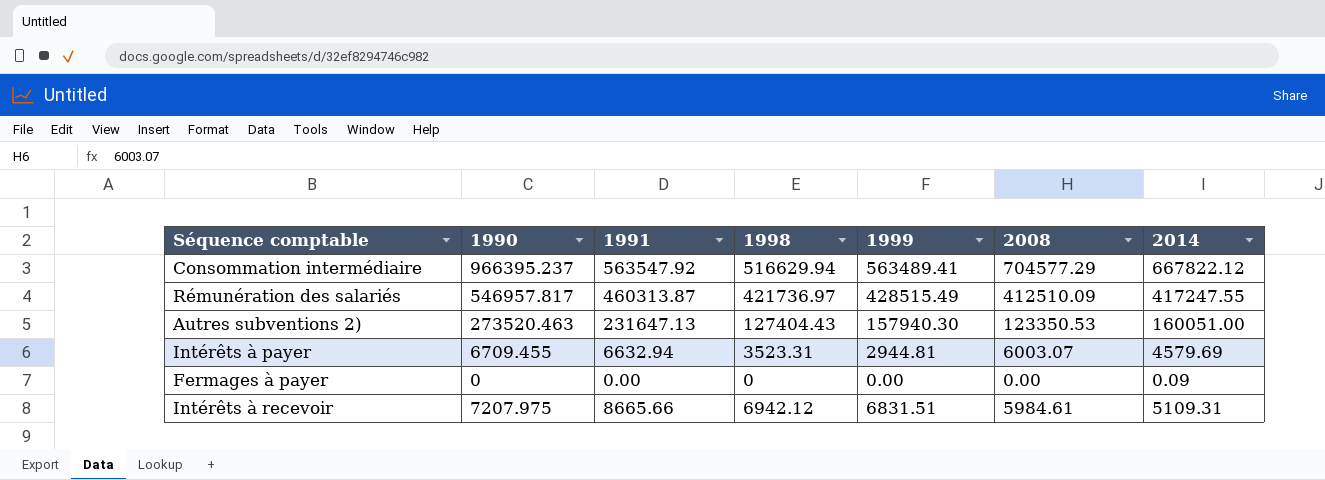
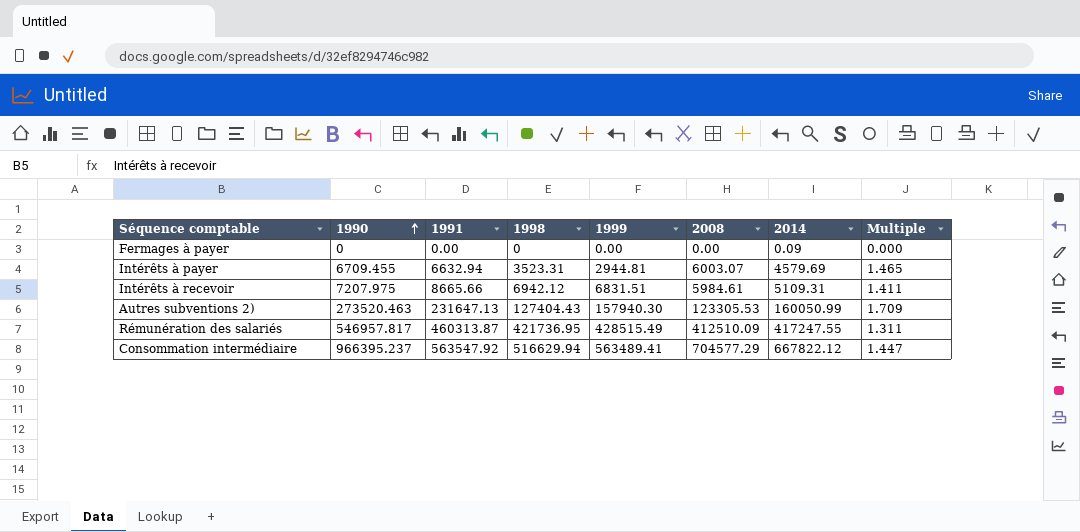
row order: none -> 1990 ascending
column Multiple | formula: none -> [1990] / [2014]
Autres subventions 2) | 2008: 123350.53 -> 123305.53
Autres subventions 2) | 2014: 160051.00 -> 160050.99
Rémunération des salariés | 1998: 421736.97 -> 421736.95

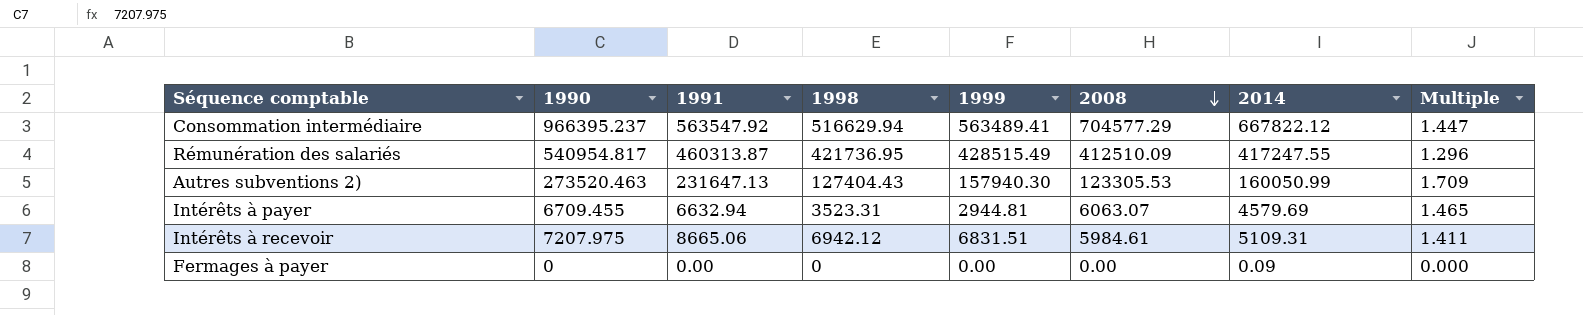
row order: 1990 ascending -> 2008 descending
Rémunération des salariés | 1990: 546957.817 -> 540954.817
Rémunération des salariés | Multiple: 1.311 -> 1.296
Intérêts à payer | 2008: 6003.07 -> 6063.07
Intérêts à recevoir | 1991: 8665.66 -> 8665.06

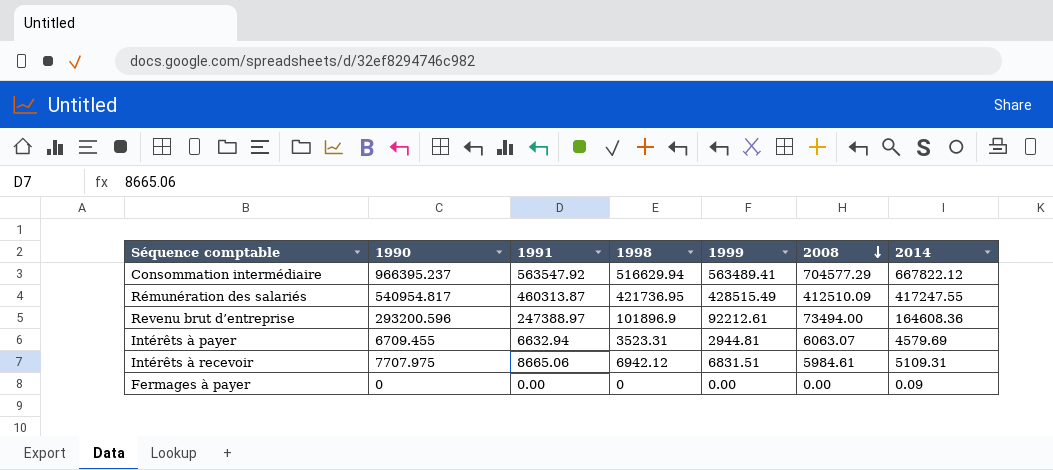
column Multiple | formula: [1990] / [2014] -> none
row Autres subventions 2): 273520.463 | 231647.13 | 127404.43 | 157940.30 | 123305.53 | 160050.99 | 1.709 -> none
row Revenu brut d’entreprise: none -> 293200.596 | 247388.97 | 101896.9 | 92212.61 | 73494.00 | 164608.36
Intérêts à recevoir | 1990: 7207.975 -> 7707.975

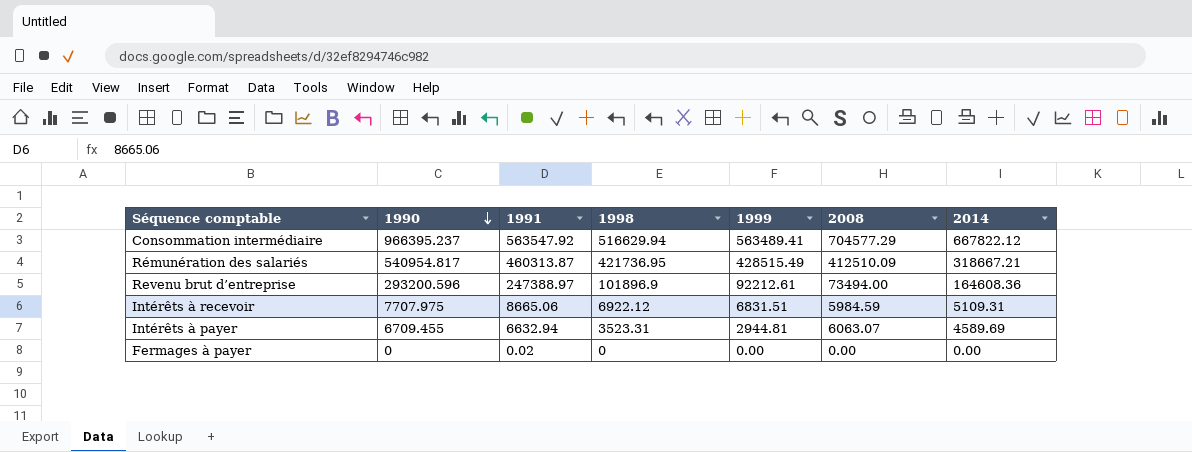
row order: 2008 descending -> 1990 descending
Rémunération des salariés | 2014: 417247.55 -> 318667.21
Intérêts à recevoir | 1998: 6942.12 -> 6922.12
Intérêts à recevoir | 2008: 5984.61 -> 5984.59
Intérêts à payer | 2014: 4579.69 -> 4589.69
Fermages à payer | 1991: 0.00 -> 0.02
Fermages à payer | 2014: 0.09 -> 0.00

